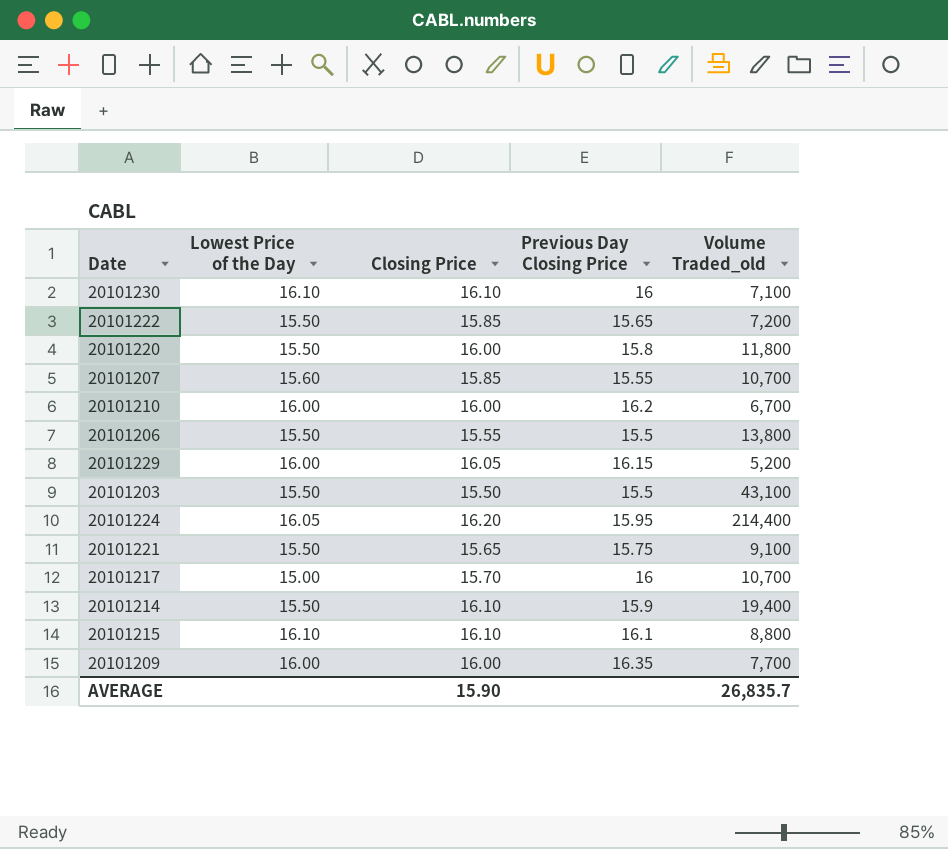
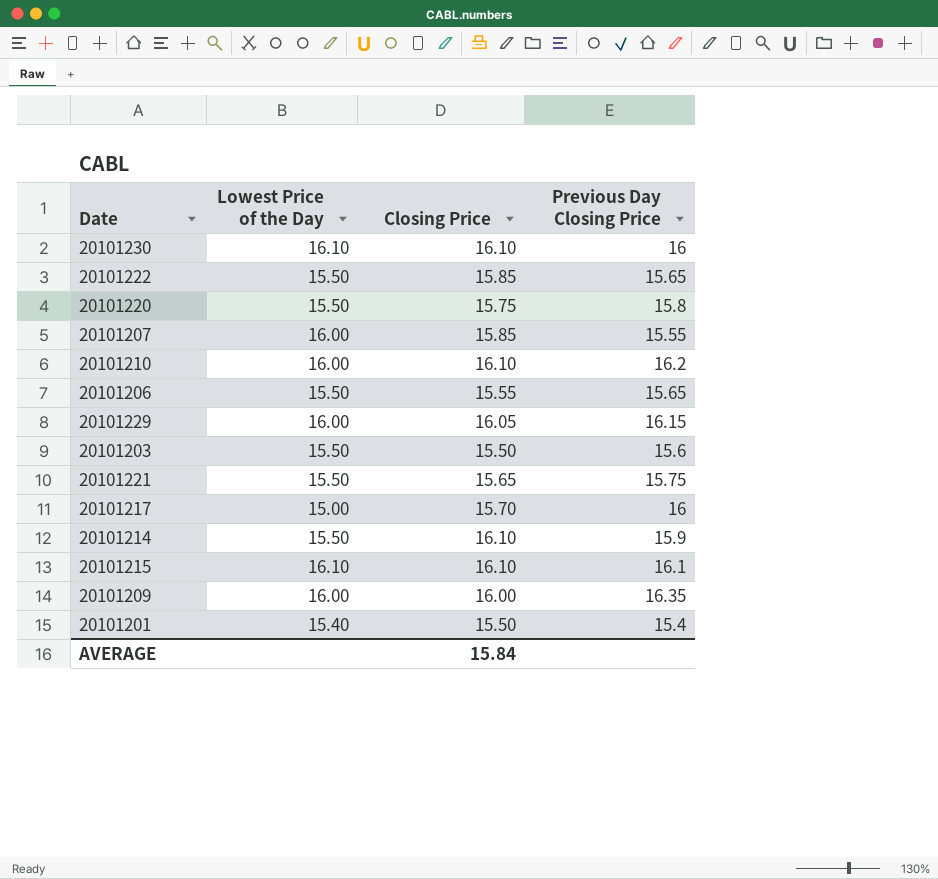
column Volume Traded_old | position: 5 -> none
row 20101224: 16.05 | 16.20 | 15.95 | 214,400 -> none
20101220 | Closing Price: 16.00 -> 15.75
20101207 | Lowest Price of the Day: 15.60 -> 16.00
20101210 | Closing Price: 16.00 -> 16.10
20101206 | Previous Day Closing Price: 15.5 -> 15.65
20101203 | Previous Day Closing Price: 15.5 -> 15.6
row 20101201: none -> 15.40 | 15.50 | 15.4
AVERAGE | Closing Price: 15.90 -> 15.84

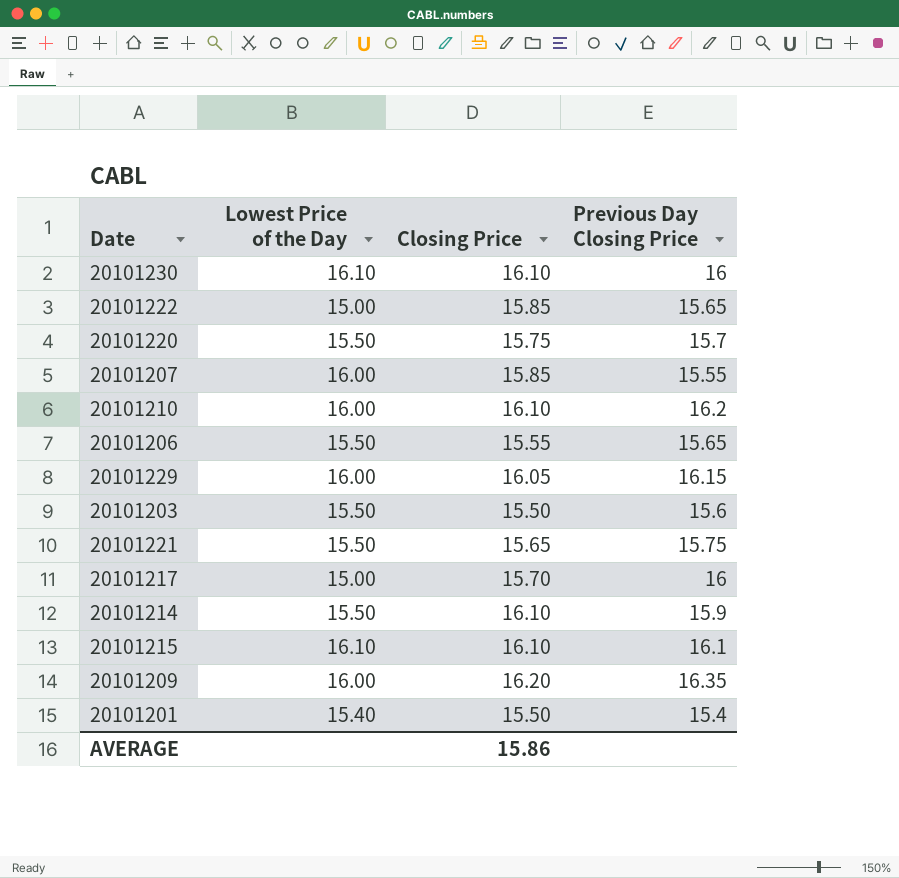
20101222 | Lowest Price of the Day: 15.50 -> 15.00
20101220 | Previous Day Closing Price: 15.8 -> 15.7
20101209 | Closing Price: 16.00 -> 16.20
AVERAGE | Closing Price: 15.84 -> 15.86

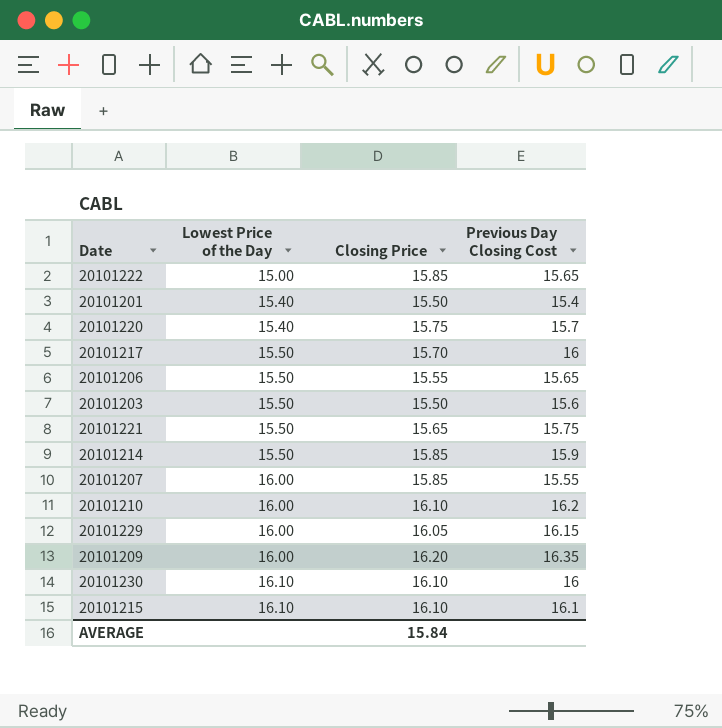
row order: none -> Lowest Price of the Day ascending
column name: Previous Day Closing Price -> Previous Day Closing Cost
20101220 | Lowest Price of the Day: 15.50 -> 15.40
20101217 | Lowest Price of the Day: 15.00 -> 15.50
20101214 | Closing Price: 16.10 -> 15.85
AVERAGE | Closing Price: 15.86 -> 15.84

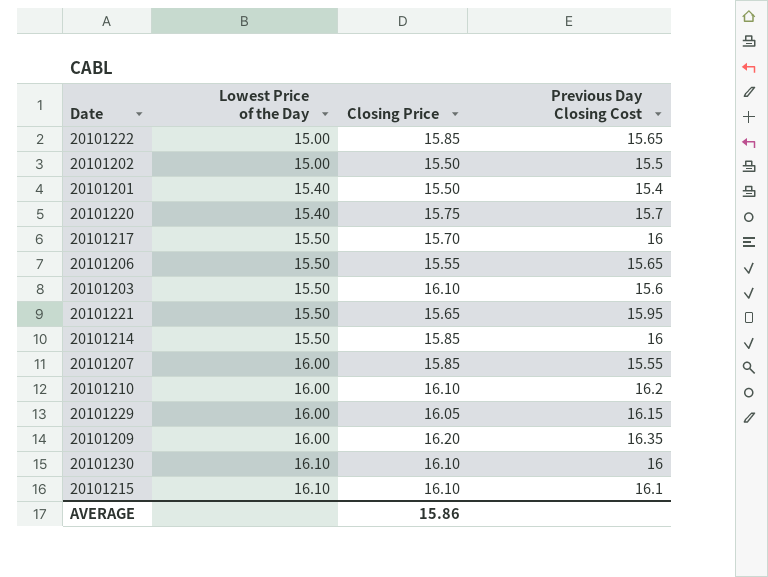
row 20101202: none -> 15.00 | 15.50 | 15.5
20101203 | Closing Price: 15.50 -> 16.10
20101221 | Previous Day Closing Cost: 15.75 -> 15.95
20101214 | Previous Day Closing Cost: 15.9 -> 16
AVERAGE | Closing Price: 15.84 -> 15.86

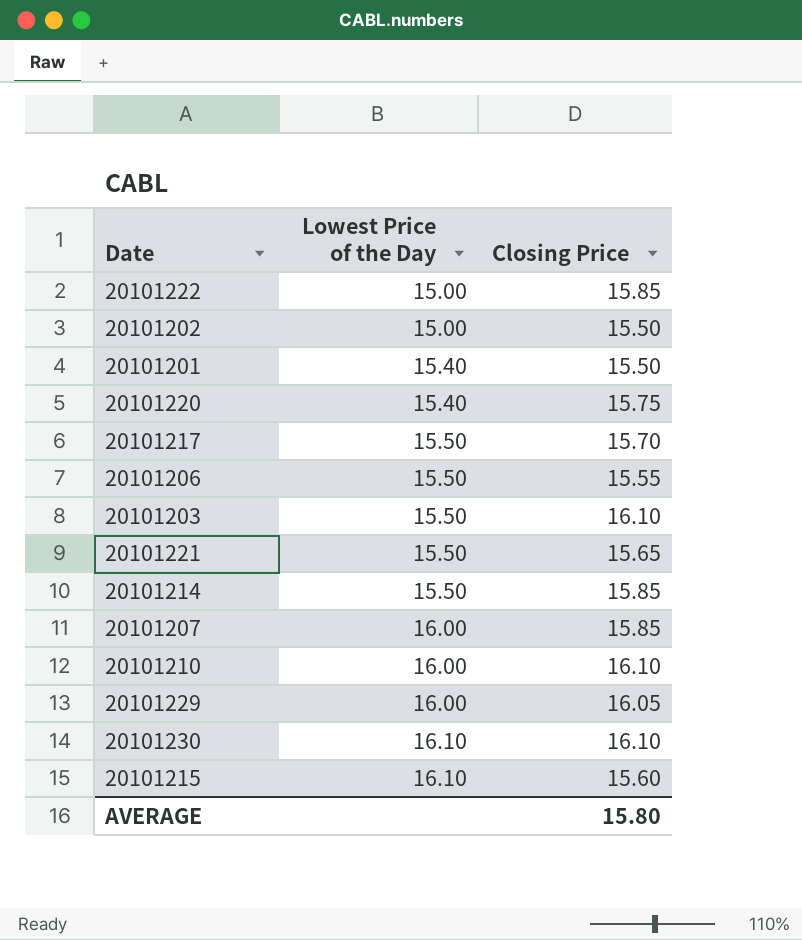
column Previous Day Closing Cost | position: 4 -> none
row 20101209: 16.00 | 16.20 | 16.35 -> none
20101215 | Closing Price: 16.10 -> 15.60
AVERAGE | Closing Price: 15.86 -> 15.80

